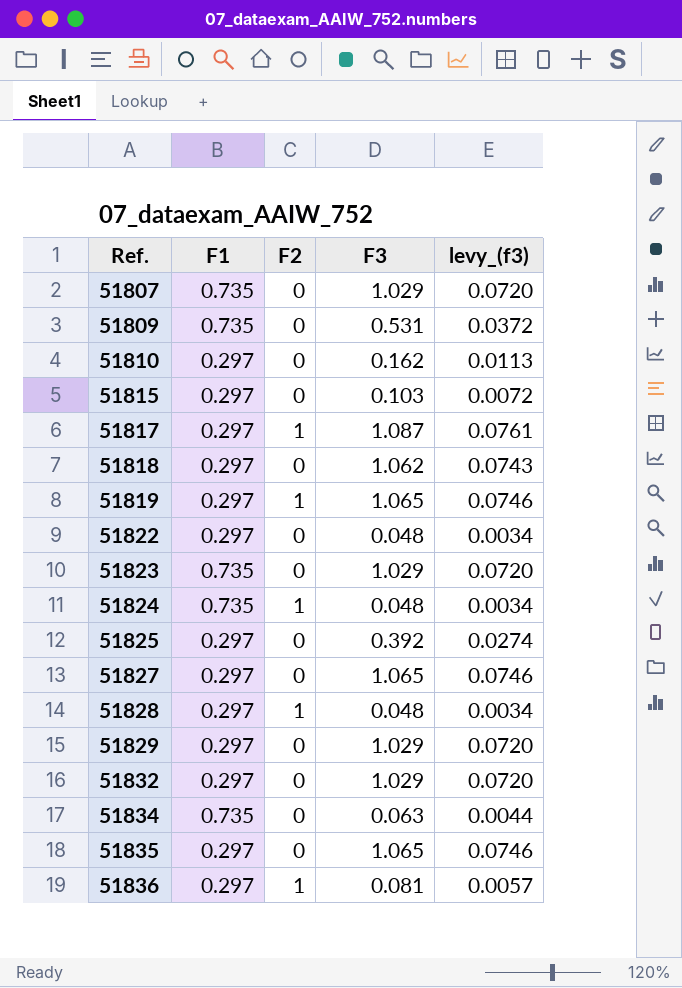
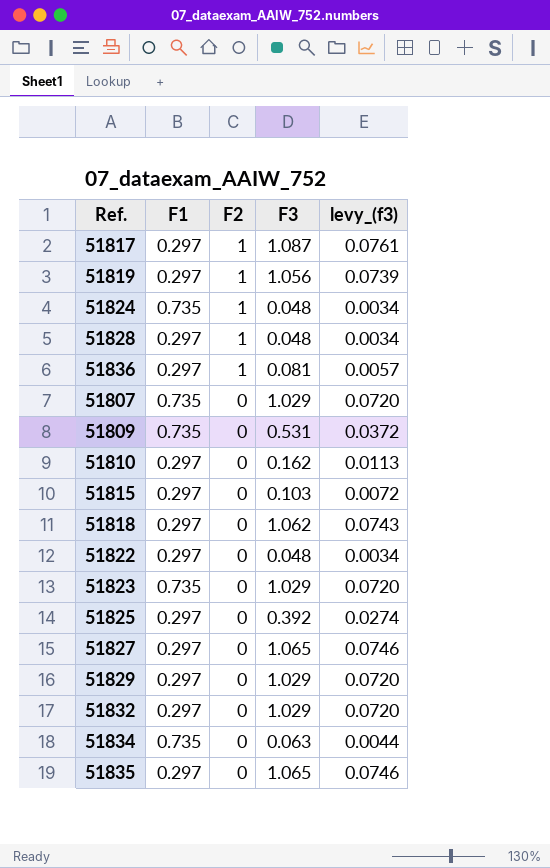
row order: Ref. ascending -> F2 descending
51819 | F3: 1.065 -> 1.056
51819 | levy_(f3): 0.0746 -> 0.0739

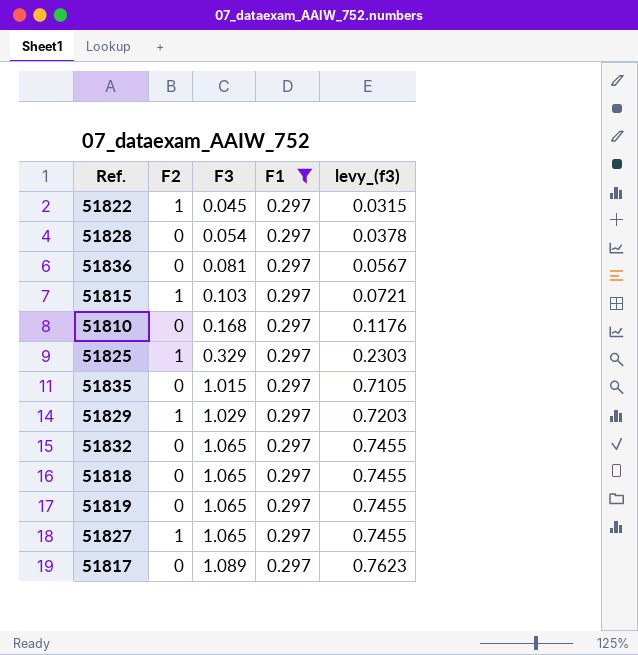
filter: none -> F1 = 0.297
row order: F2 descending -> F3 ascending
column F1 | position: 2 -> 4
column levy_(f3) | formula: [F3] * 0.07 -> [F3] * 0.7
51822 | F2: 0 -> 1
51822 | F3: 0.048 -> 0.045
51828 | F2: 1 -> 0
51828 | F3: 0.048 -> 0.054
51836 | F2: 1 -> 0
51815 | F2: 0 -> 1
51810 | F3: 0.162 -> 0.168
51825 | F2: 0 -> 1
51825 | F3: 0.392 -> 0.329
51835 | F3: 1.065 -> 1.015
51829 | F2: 0 -> 1
51832 | F3: 1.029 -> 1.065
51818 | F3: 1.062 -> 1.065
51819 | F2: 1 -> 0
51819 | F3: 1.056 -> 1.065
51827 | F2: 0 -> 1
51817 | F2: 1 -> 0
51817 | F3: 1.087 -> 1.089

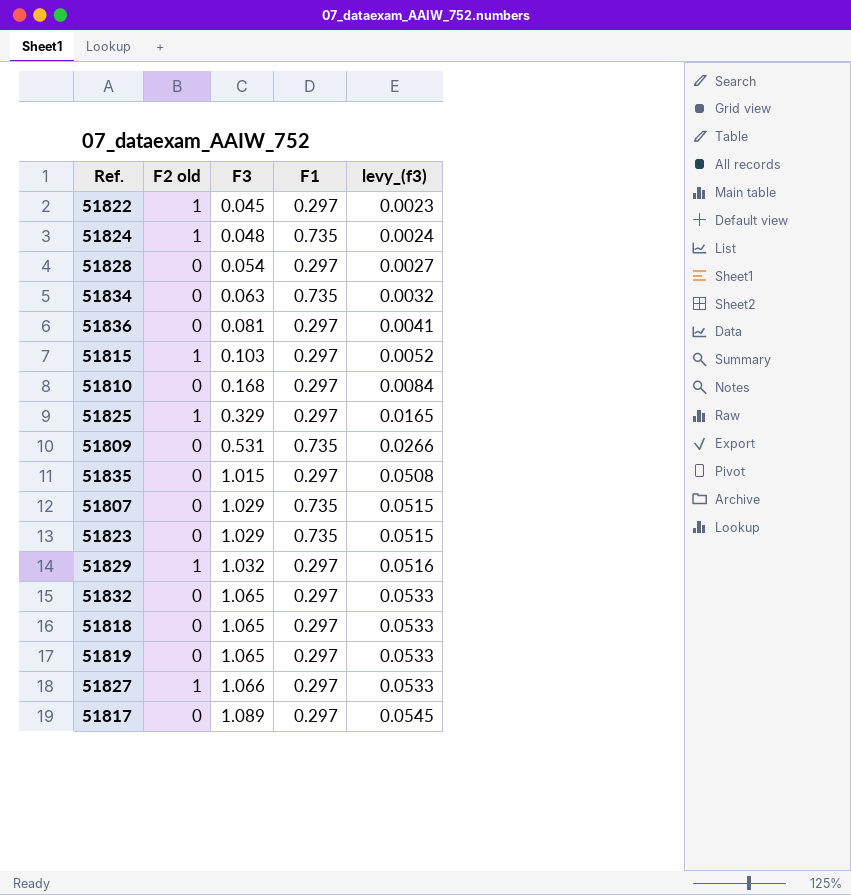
filter: F1 = 0.297 -> none
column name: F2 -> F2 old
column levy_(f3) | formula: [F3] * 0.7 -> [F3] * 0.05
51829 | F3: 1.029 -> 1.032
51827 | F3: 1.065 -> 1.066

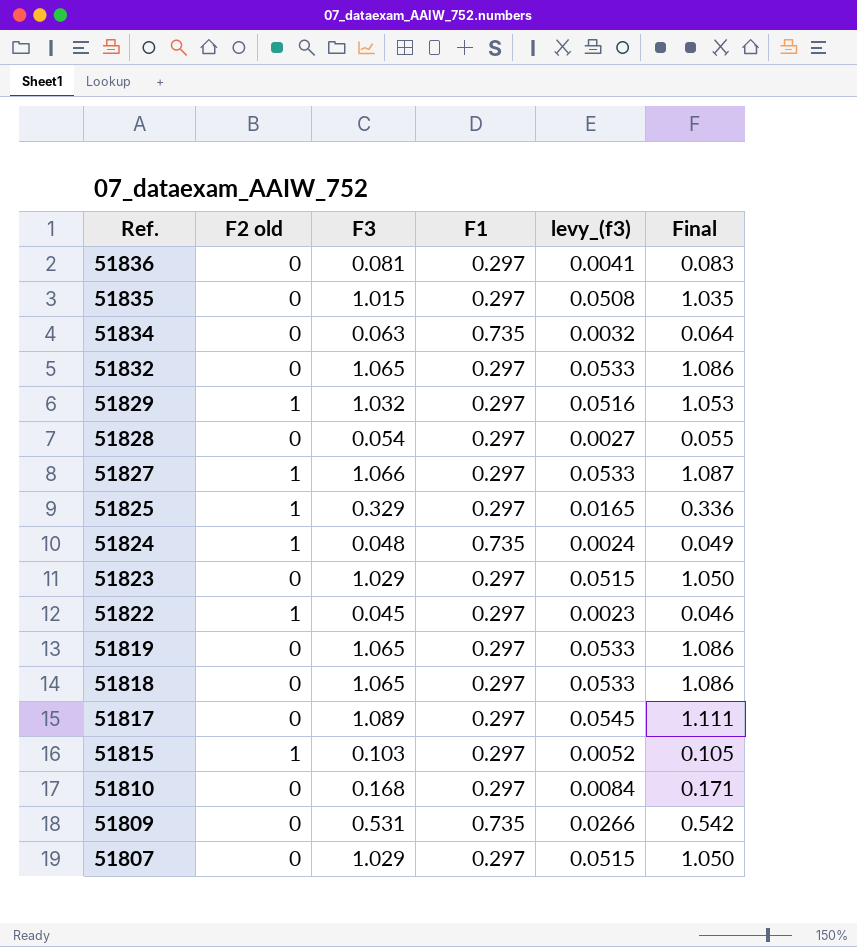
row order: F3 ascending -> Ref. descending
column Final | formula: none -> [F3] * 1.02
51823 | F1: 0.735 -> 0.297
51807 | F1: 0.735 -> 0.297

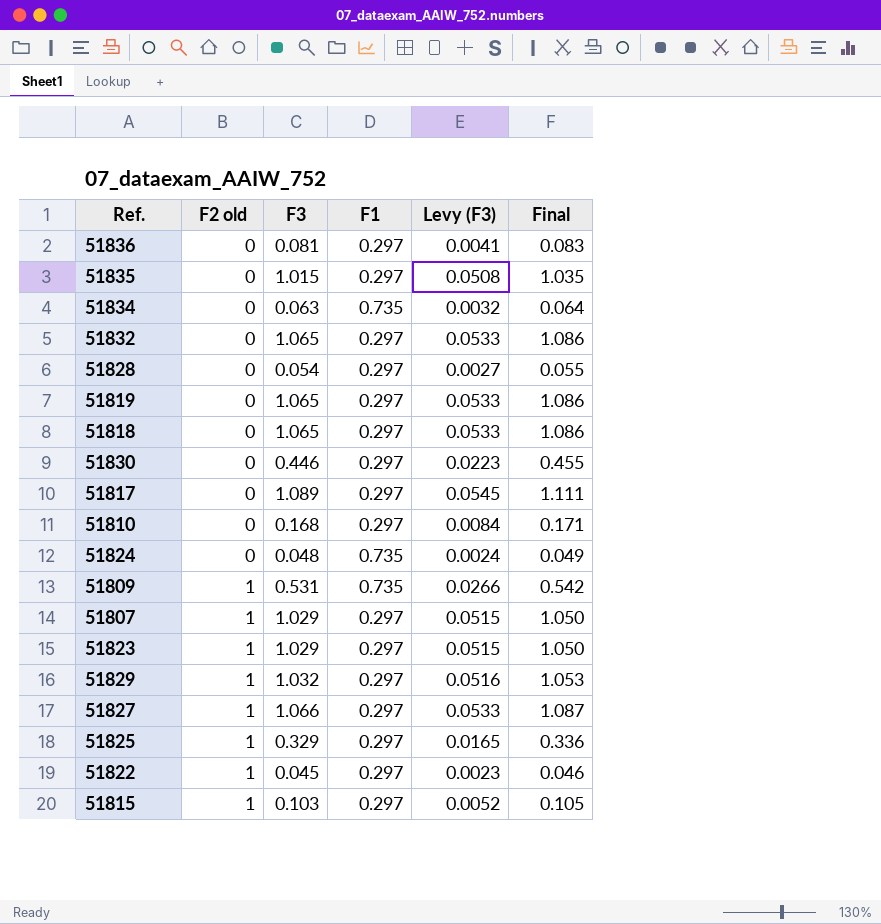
row order: Ref. descending -> F2 old ascending
column name: levy_(f3) -> Levy (F3)
row 51830: none -> 0 | 0.446 | 0.297 | 0.0223 | 0.455
51824 | F2 old: 1 -> 0
51809 | F2 old: 0 -> 1
51807 | F2 old: 0 -> 1
51823 | F2 old: 0 -> 1

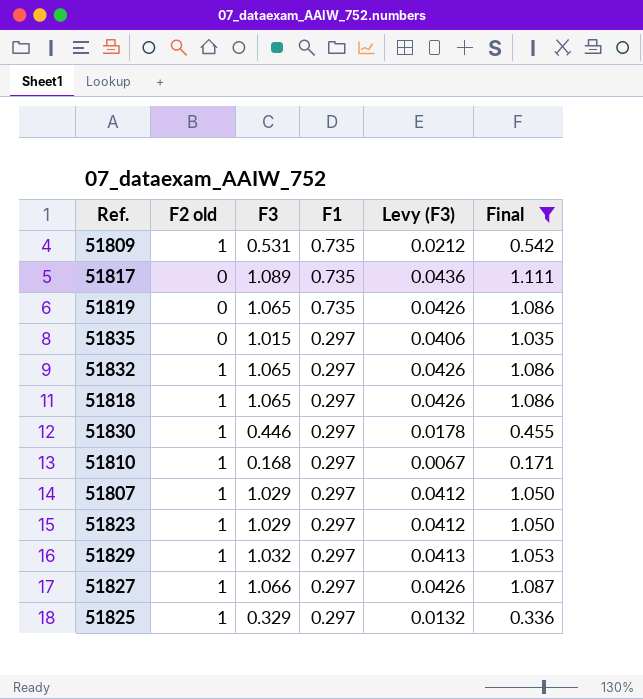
filter: none -> Final >= 0.171
row order: F2 old ascending -> F1 descending
column Levy (F3) | formula: [F3] * 0.05 -> [F3] * 0.04
51817 | F1: 0.297 -> 0.735
51819 | F1: 0.297 -> 0.735
51832 | F2 old: 0 -> 1
51818 | F2 old: 0 -> 1
51830 | F2 old: 0 -> 1
51810 | F2 old: 0 -> 1

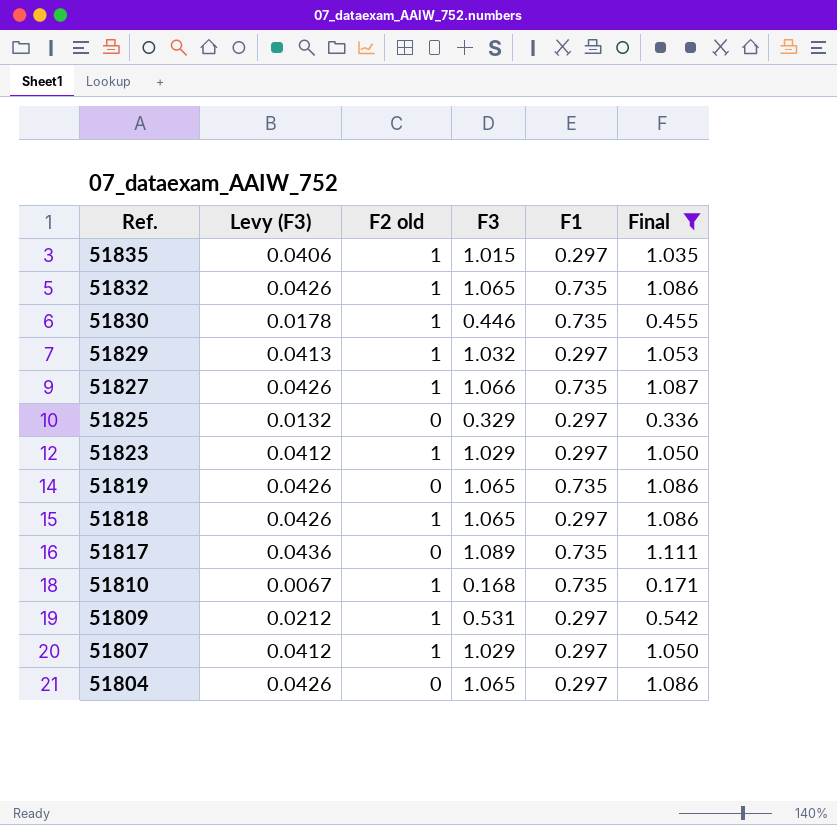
row order: F1 descending -> Ref. descending
column Levy (F3) | position: 5 -> 2
51835 | F2 old: 0 -> 1
51832 | F1: 0.297 -> 0.735
51830 | F1: 0.297 -> 0.735
51827 | F1: 0.297 -> 0.735
51825 | F2 old: 1 -> 0
51810 | F1: 0.297 -> 0.735
51809 | F1: 0.735 -> 0.297
row 51804: none -> 0.0426 | 0 | 1.065 | 0.297 | 1.086

